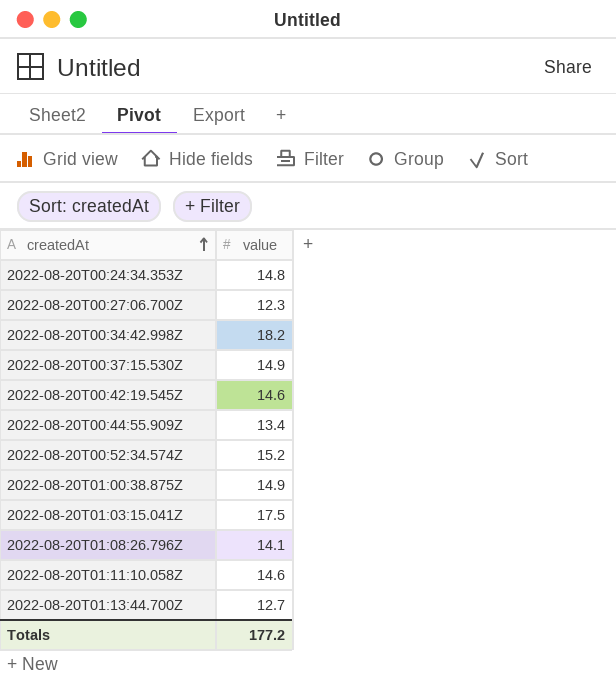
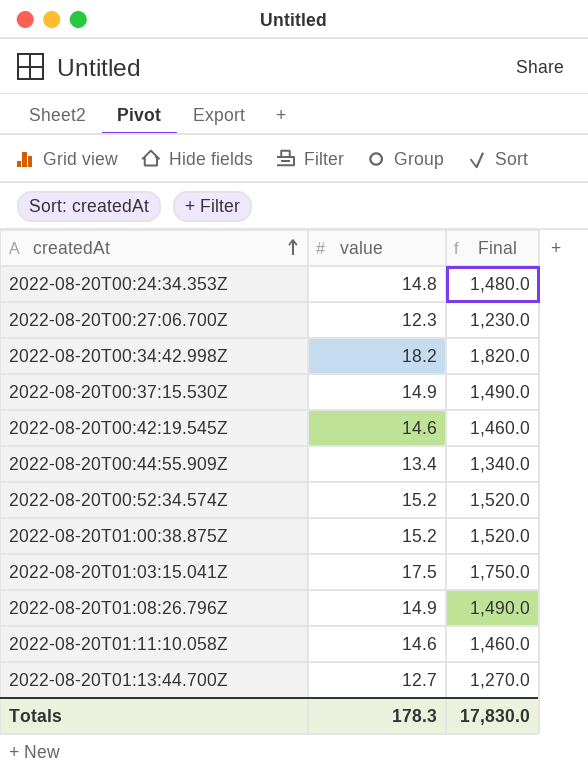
column Final | formula: none -> [value] * 100
2022-08-20T01:00:38.875Z | value: 14.9 -> 15.2
2022-08-20T01:08:26.796Z | value: 14.1 -> 14.9
Totals | value: 177.2 -> 178.3

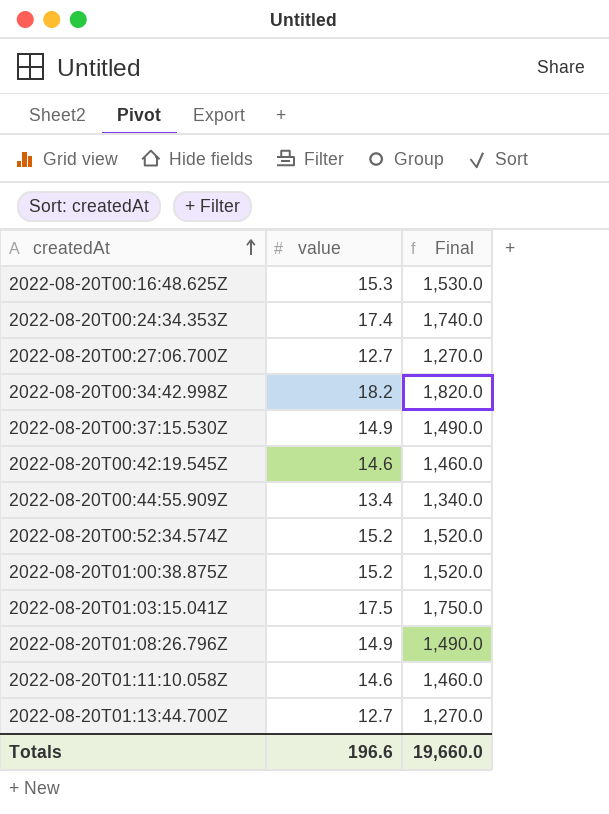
row 2022-08-20T00:16:48.625Z: none -> 15.3 | 1,530.0
2022-08-20T00:24:34.353Z | value: 14.8 -> 17.4
2022-08-20T00:24:34.353Z | Final: 1,480.0 -> 1,740.0
2022-08-20T00:27:06.700Z | value: 12.3 -> 12.7
2022-08-20T00:27:06.700Z | Final: 1,230.0 -> 1,270.0
Totals | value: 178.3 -> 196.6
Totals | Final: 17,830.0 -> 19,660.0

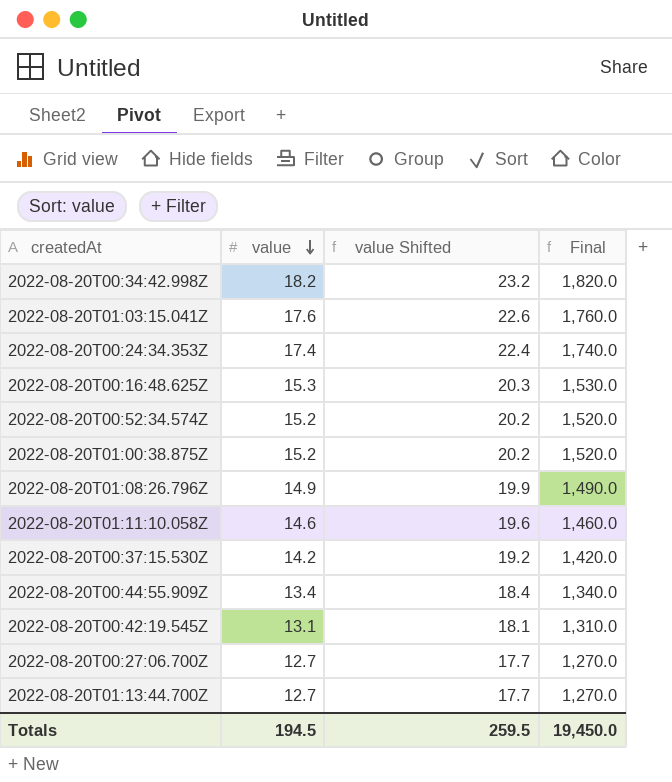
row order: createdAt ascending -> value descending
column value Shifted | formula: none -> [value] + 5
2022-08-20T01:03:15.041Z | value: 17.5 -> 17.6
2022-08-20T01:03:15.041Z | Final: 1,750.0 -> 1,760.0
2022-08-20T00:37:15.530Z | value: 14.9 -> 14.2
2022-08-20T00:37:15.530Z | Final: 1,490.0 -> 1,420.0
2022-08-20T00:42:19.545Z | value: 14.6 -> 13.1
2022-08-20T00:42:19.545Z | Final: 1,460.0 -> 1,310.0
Totals | value: 196.6 -> 194.5
Totals | Final: 19,660.0 -> 19,450.0

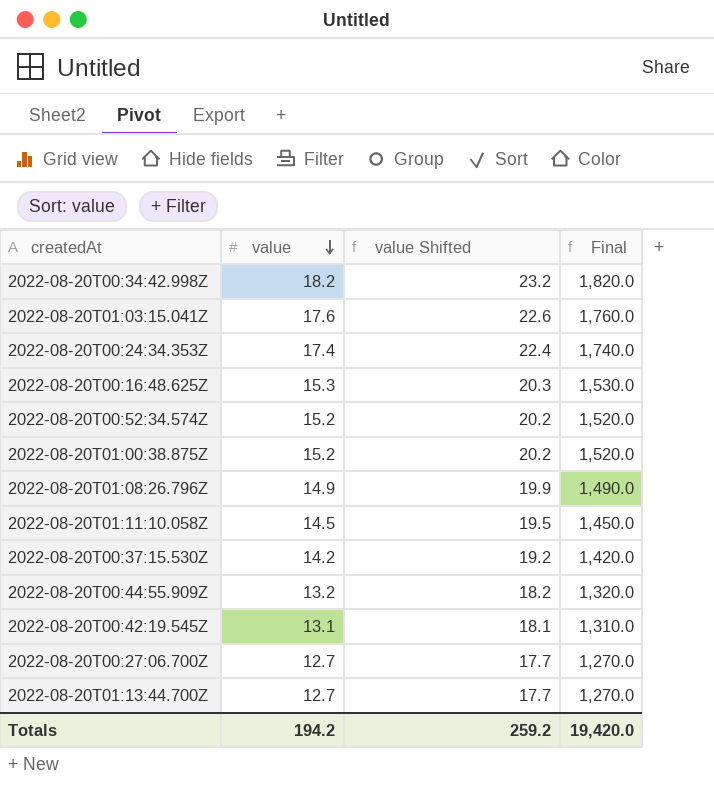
2022-08-20T01:11:10.058Z | value: 14.6 -> 14.5
2022-08-20T01:11:10.058Z | value Shifted: 19.6 -> 19.5
2022-08-20T01:11:10.058Z | Final: 1,460.0 -> 1,450.0
2022-08-20T00:44:55.909Z | value: 13.4 -> 13.2
2022-08-20T00:44:55.909Z | value Shifted: 18.4 -> 18.2
2022-08-20T00:44:55.909Z | Final: 1,340.0 -> 1,320.0
Totals | value: 194.5 -> 194.2
Totals | value Shifted: 259.5 -> 259.2
Totals | Final: 19,450.0 -> 19,420.0

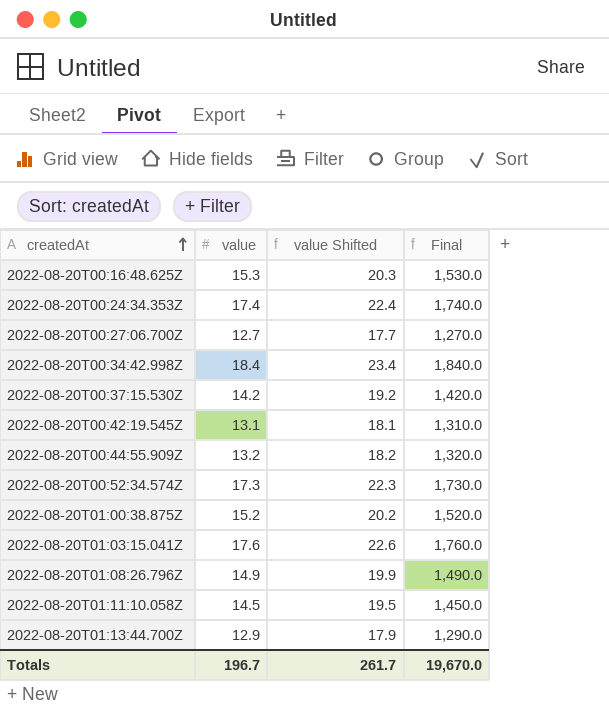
row order: value descending -> createdAt ascending
2022-08-20T00:34:42.998Z | value: 18.2 -> 18.4
2022-08-20T00:34:42.998Z | value Shifted: 23.2 -> 23.4
2022-08-20T00:34:42.998Z | Final: 1,820.0 -> 1,840.0
2022-08-20T00:52:34.574Z | value: 15.2 -> 17.3
2022-08-20T00:52:34.574Z | value Shifted: 20.2 -> 22.3
2022-08-20T00:52:34.574Z | Final: 1,520.0 -> 1,730.0
2022-08-20T01:13:44.700Z | value: 12.7 -> 12.9
2022-08-20T01:13:44.700Z | value Shifted: 17.7 -> 17.9
2022-08-20T01:13:44.700Z | Final: 1,270.0 -> 1,290.0
Totals | value: 194.2 -> 196.7
Totals | value Shifted: 259.2 -> 261.7
Totals | Final: 19,420.0 -> 19,670.0

